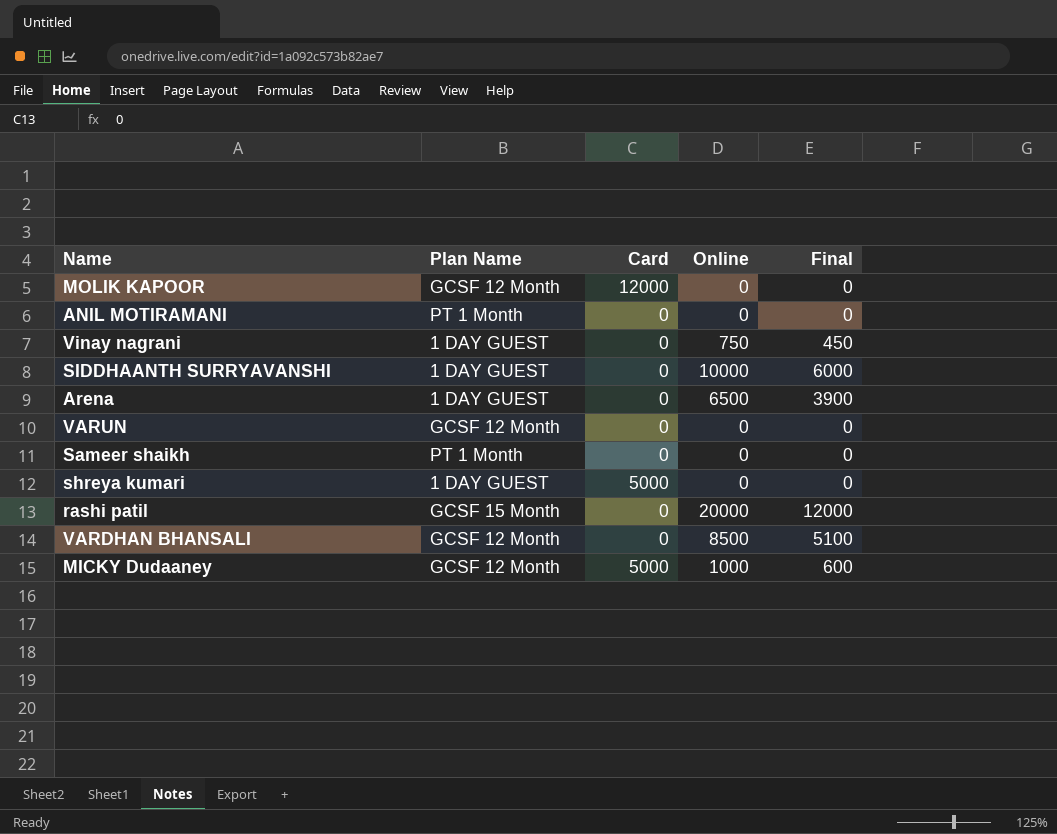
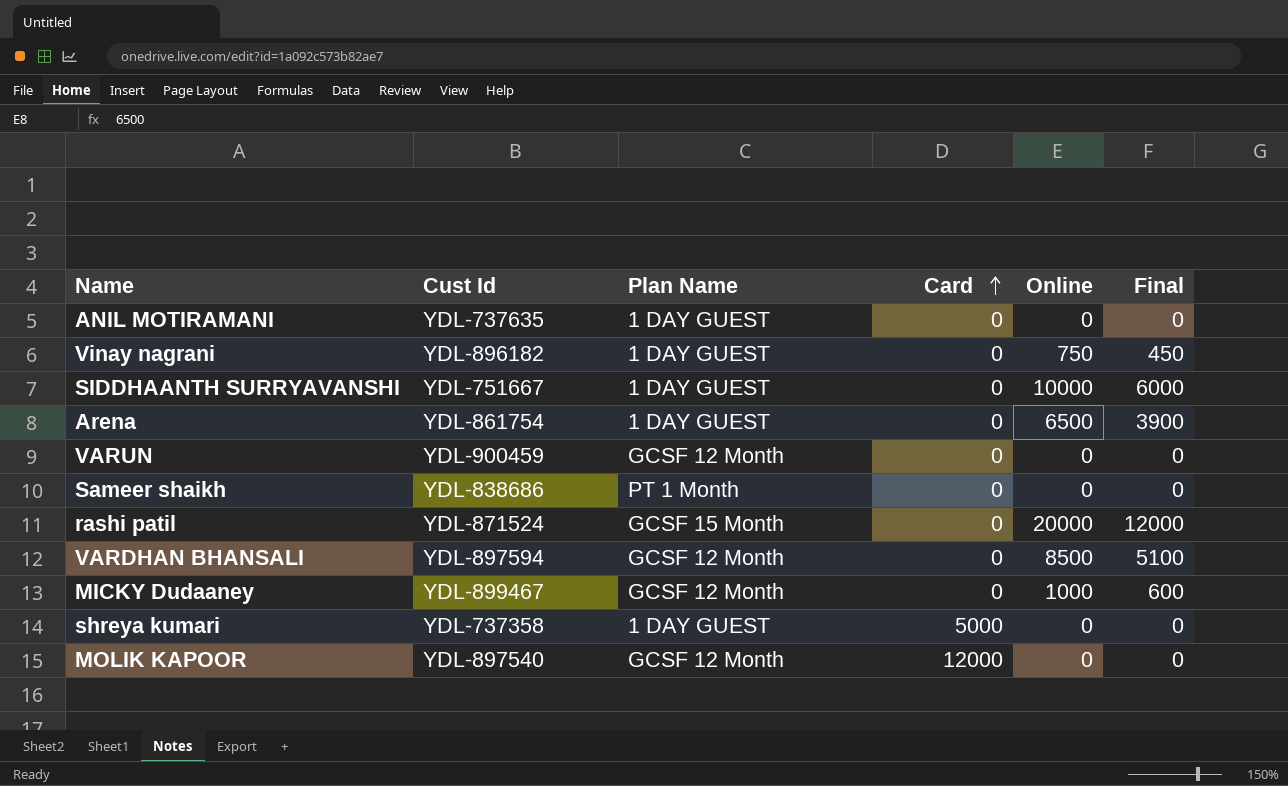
row order: none -> Card ascending
column Cust Id | position: none -> 2
ANIL MOTIRAMANI | Plan Name: PT 1 Month -> 1 DAY GUEST
MICKY Dudaaney | Card: 5000 -> 0

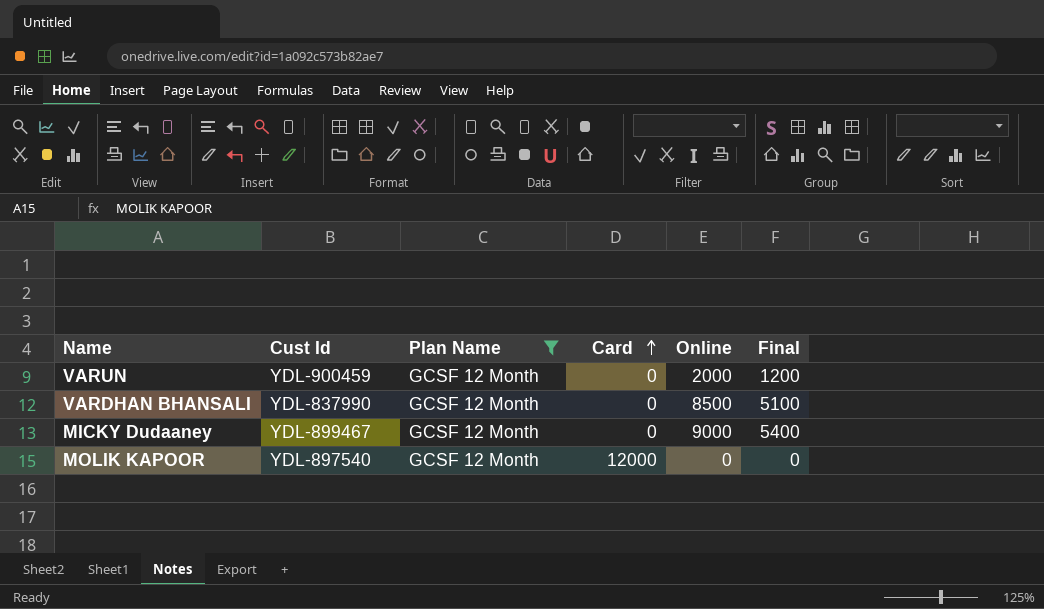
filter: none -> Plan Name = GCSF 12 Month
VARUN | Online: 0 -> 2000
VARUN | Final: 0 -> 1200
VARDHAN BHANSALI | Cust Id: YDL-897594 -> YDL-837990
MICKY Dudaaney | Online: 1000 -> 9000
MICKY Dudaaney | Final: 600 -> 5400

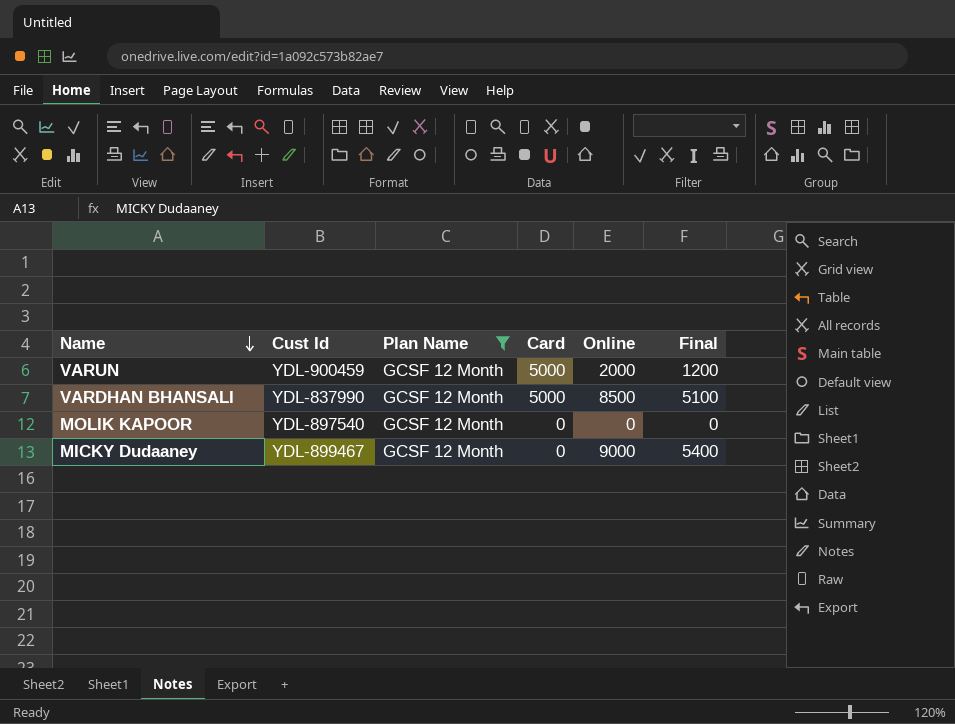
row order: Card ascending -> Name descending
VARUN | Card: 0 -> 5000
VARDHAN BHANSALI | Card: 0 -> 5000
MOLIK KAPOOR | Card: 12000 -> 0

